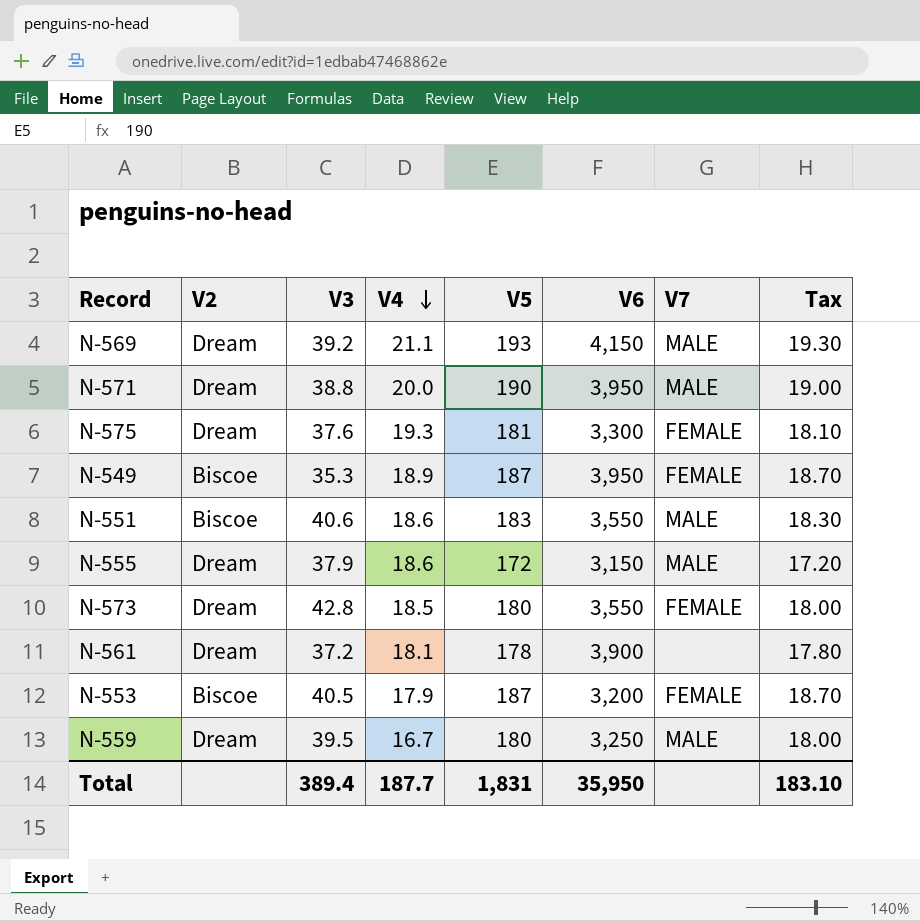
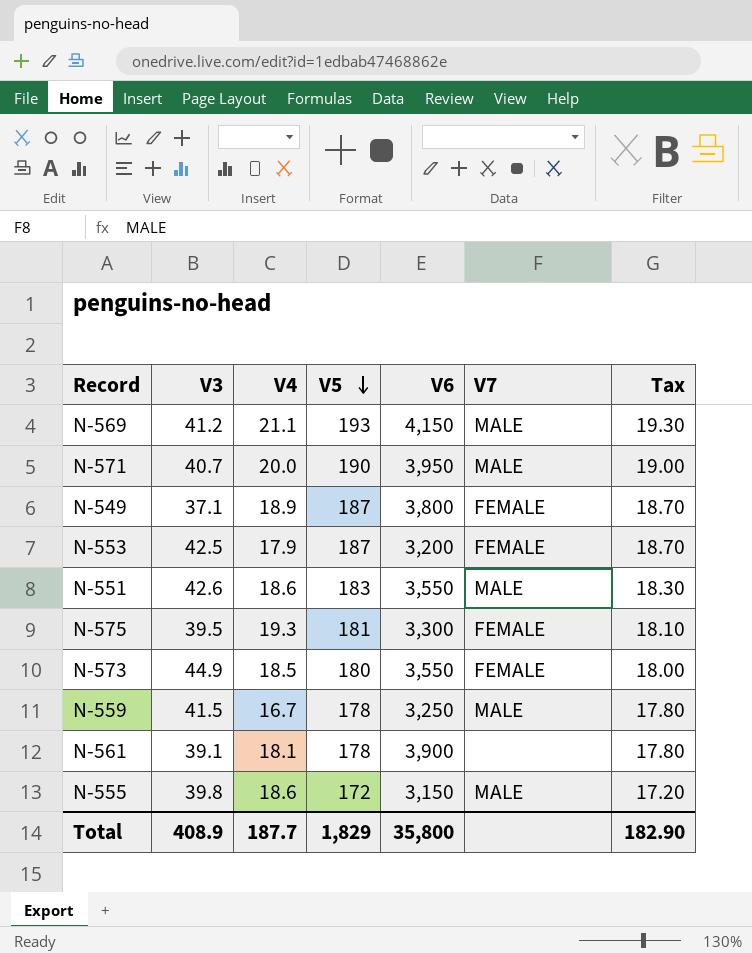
row order: V4 descending -> V5 descending
column V2 | position: 2 -> none
N-569 | V3: 39.2 -> 41.2
N-571 | V3: 38.8 -> 40.7
N-549 | V3: 35.3 -> 37.1
N-549 | V6: 3,950 -> 3,800
N-553 | V3: 40.5 -> 42.5
N-551 | V3: 40.6 -> 42.6
N-575 | V3: 37.6 -> 39.5
N-573 | V3: 42.8 -> 44.9
N-559 | V3: 39.5 -> 41.5
N-559 | V5: 180 -> 178
N-559 | Tax: 18.00 -> 17.80
N-561 | V3: 37.2 -> 39.1
N-555 | V3: 37.9 -> 39.8
Total | V3: 389.4 -> 408.9
Total | V5: 1,831 -> 1,829
Total | V6: 35,950 -> 35,800
Total | Tax: 183.10 -> 182.90

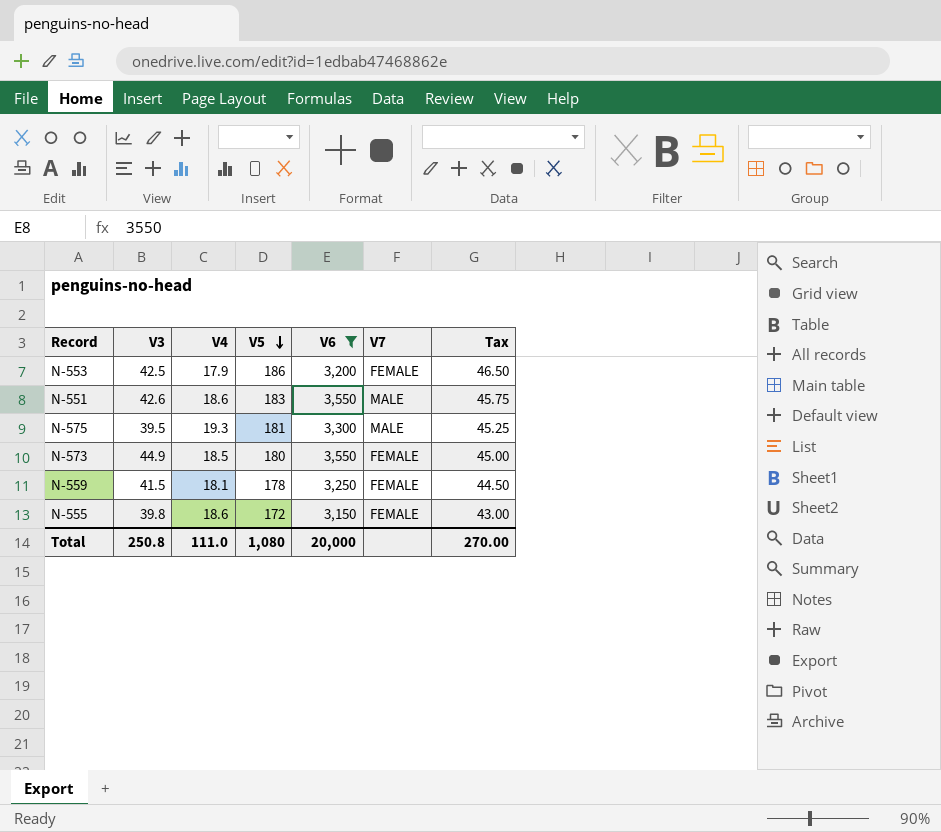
filter: none -> V6 <= 3,550
column Tax | formula: [V5] * 0.1 -> [V5] * 0.25
N-553 | V5: 187 -> 186
N-575 | V7: FEMALE -> MALE
N-559 | V4: 16.7 -> 18.1
N-559 | V7: MALE -> FEMALE
N-555 | V7: MALE -> FEMALE
Total | V3: 408.9 -> 250.8
Total | V4: 187.7 -> 111.0
Total | V5: 1,829 -> 1,080
Total | V6: 35,800 -> 20,000
Total | Tax: 182.90 -> 270.00

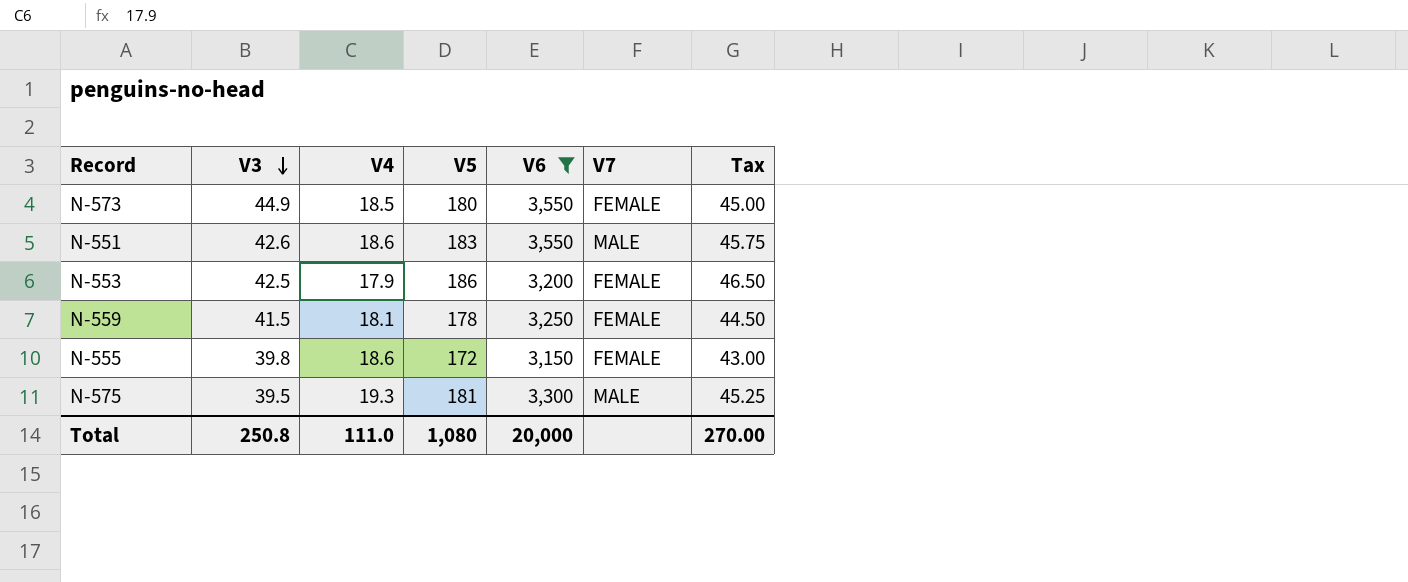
row order: V5 descending -> V3 descending

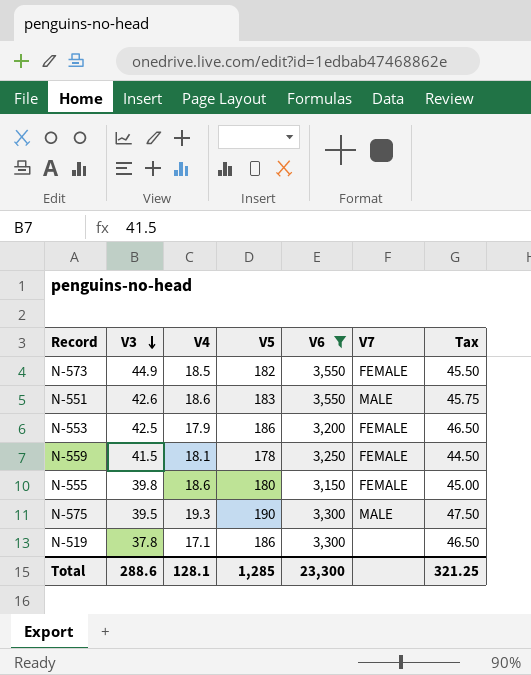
N-573 | V5: 180 -> 182
N-573 | Tax: 45.00 -> 45.50
N-555 | V5: 172 -> 180
N-555 | Tax: 43.00 -> 45.00
N-575 | V5: 181 -> 190
N-575 | Tax: 45.25 -> 47.50
row N-519: none -> 37.8 | 17.1 | 186 | 3,300 | none | 46.50
Total | V3: 250.8 -> 288.6
Total | V4: 111.0 -> 128.1
Total | V5: 1,080 -> 1,285
Total | V6: 20,000 -> 23,300
Total | Tax: 270.00 -> 321.25

